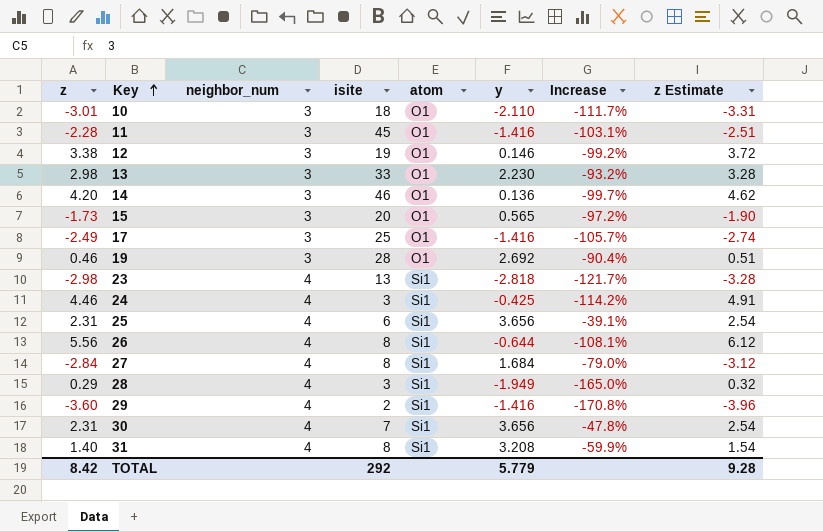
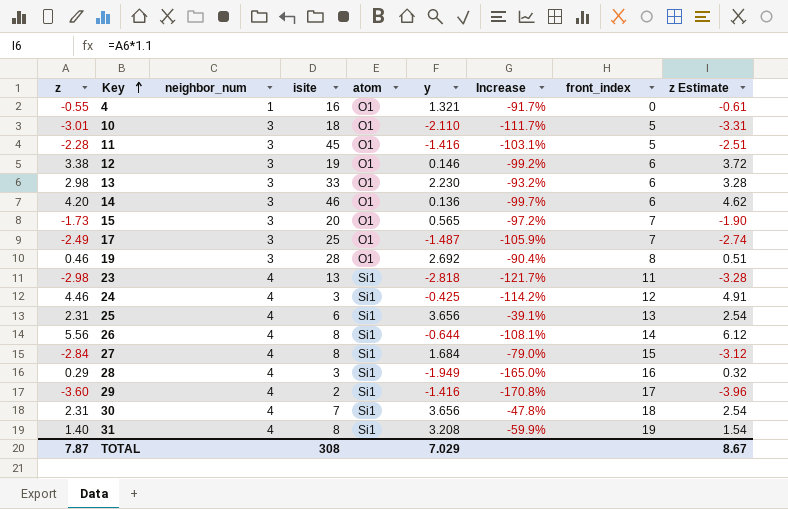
column front_index | position: none -> 8
row 4: none -> -0.55 | 1 | 16 | O1 | 1.321 | -91.7% | 0 | -0.61
17 | y: -1.416 -> -1.487
17 | Increase: -105.7% -> -105.9%
TOTAL | z: 8.42 -> 7.87
TOTAL | isite: 292 -> 308
TOTAL | y: 5.779 -> 7.029
TOTAL | z Estimate: 9.28 -> 8.67

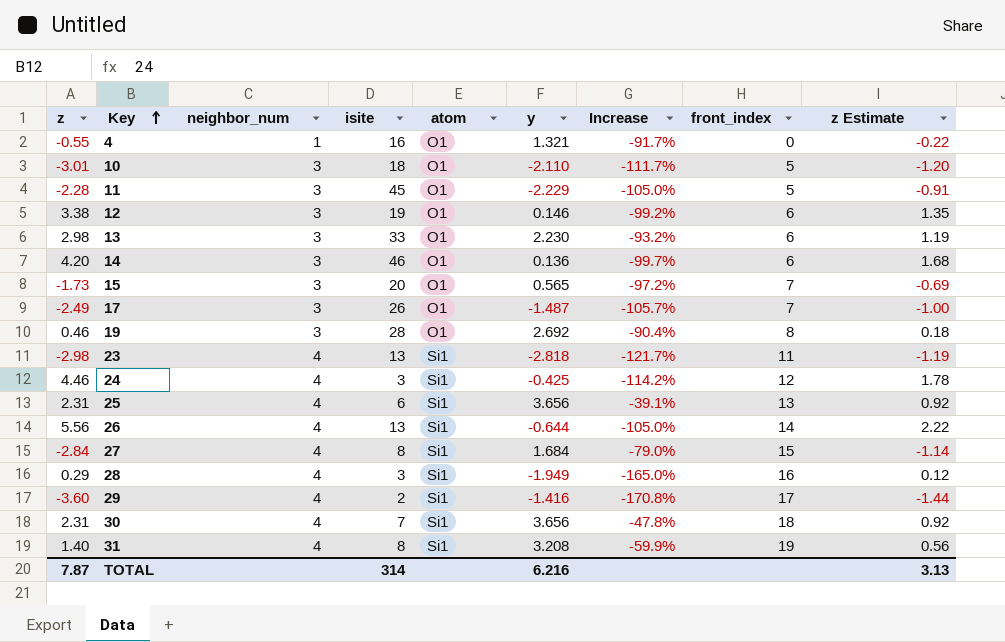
column z Estimate | formula: [z] * 1.1 -> [z] * 0.4
11 | y: -1.416 -> -2.229
11 | Increase: -103.1% -> -105.0%
17 | isite: 25 -> 26
17 | Increase: -105.9% -> -105.7%
26 | isite: 8 -> 13
26 | Increase: -108.1% -> -105.0%
TOTAL | isite: 308 -> 314
TOTAL | y: 7.029 -> 6.216
TOTAL | z Estimate: 8.67 -> 3.13

